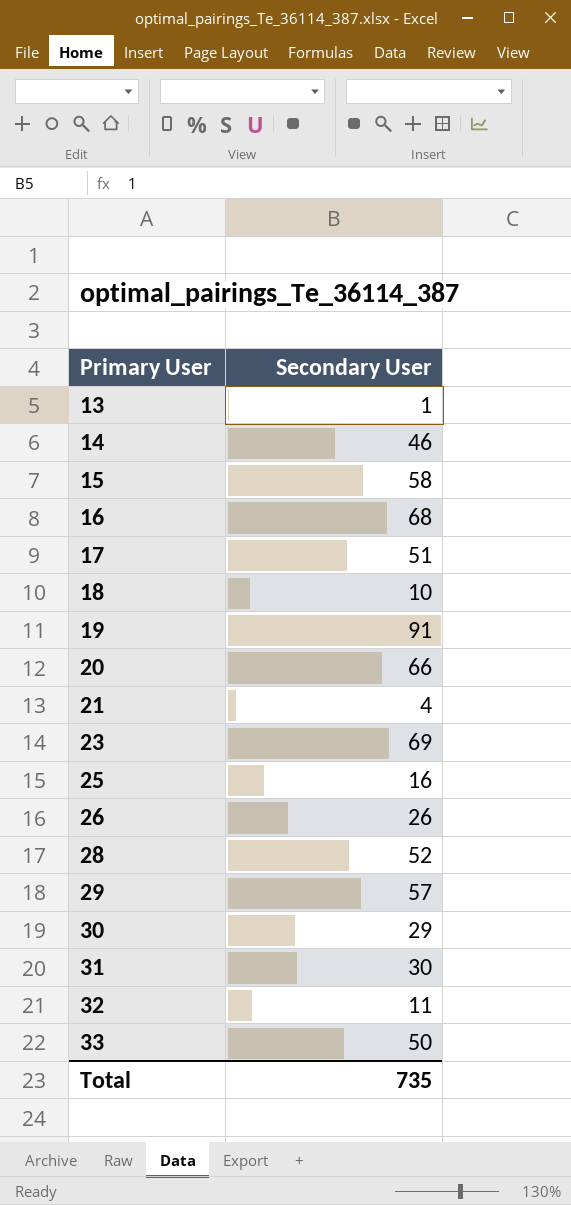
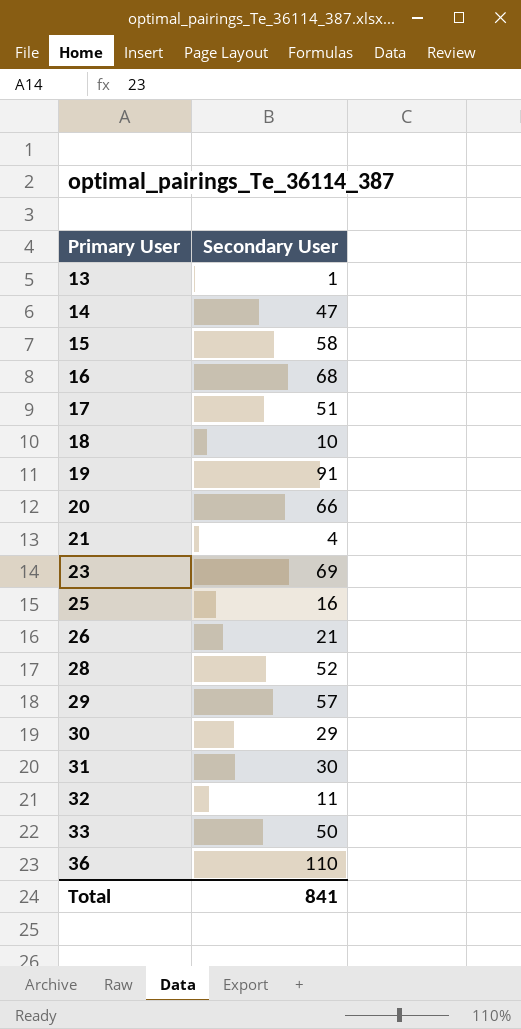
14 | Secondary User: 46 -> 47
26 | Secondary User: 26 -> 21
row 36: none -> 110
Total | Secondary User: 735 -> 841

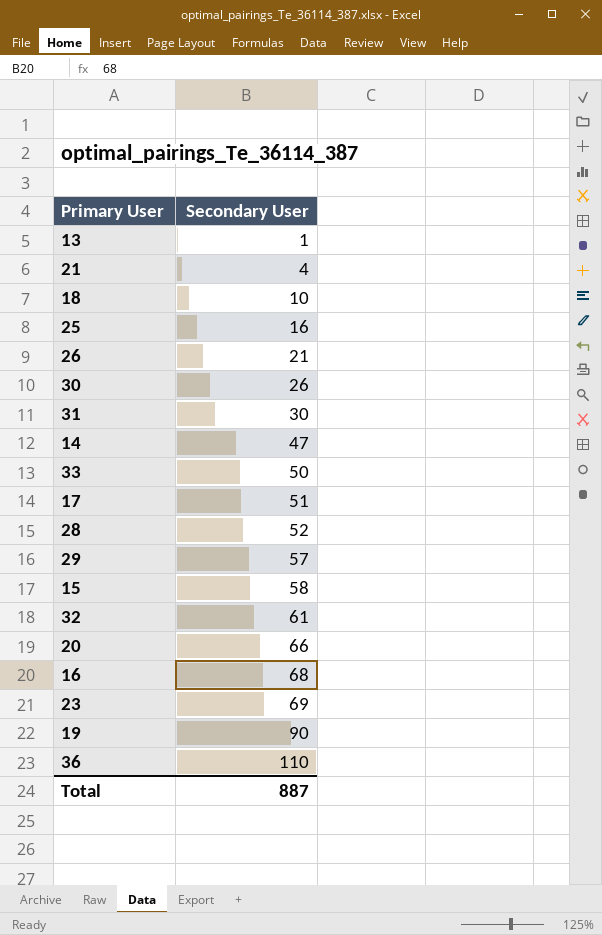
row order: Primary User ascending -> Secondary User ascending
30 | Secondary User: 29 -> 26
32 | Secondary User: 11 -> 61
19 | Secondary User: 91 -> 90
Total | Secondary User: 841 -> 887

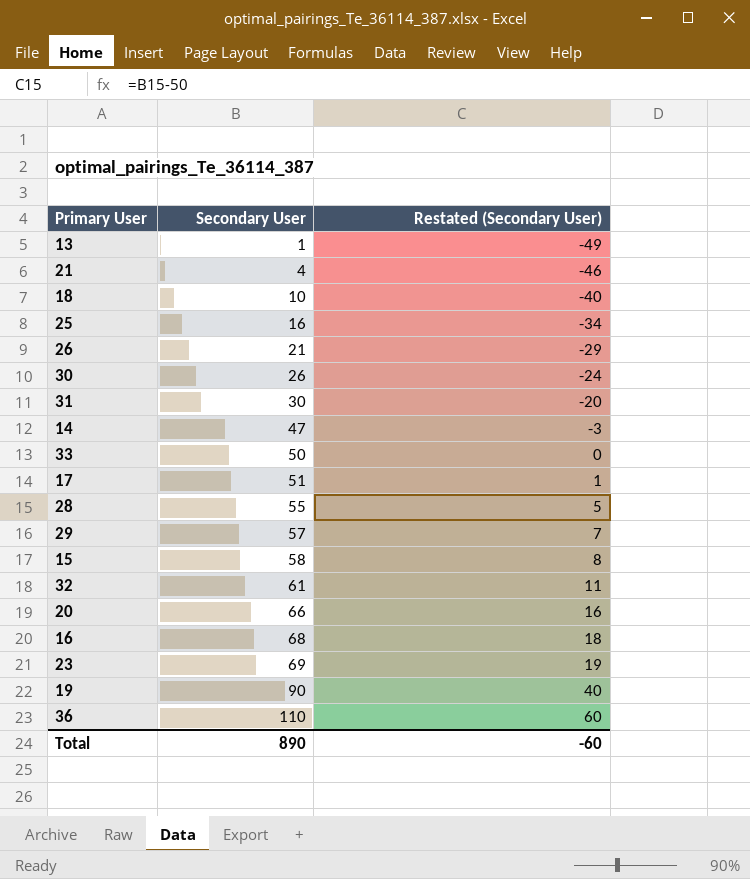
column Restated (Secondary User) | formula: none -> [Secondary User] - 50
28 | Secondary User: 52 -> 55
Total | Secondary User: 887 -> 890

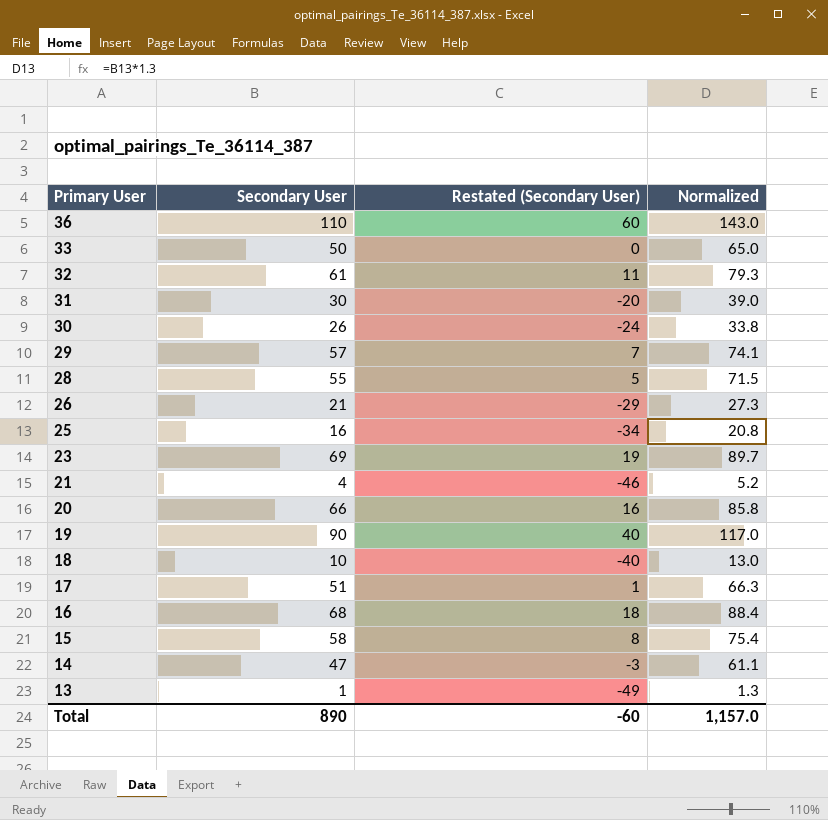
row order: Secondary User ascending -> Primary User descending
column Normalized | formula: none -> [Secondary User] * 1.3

